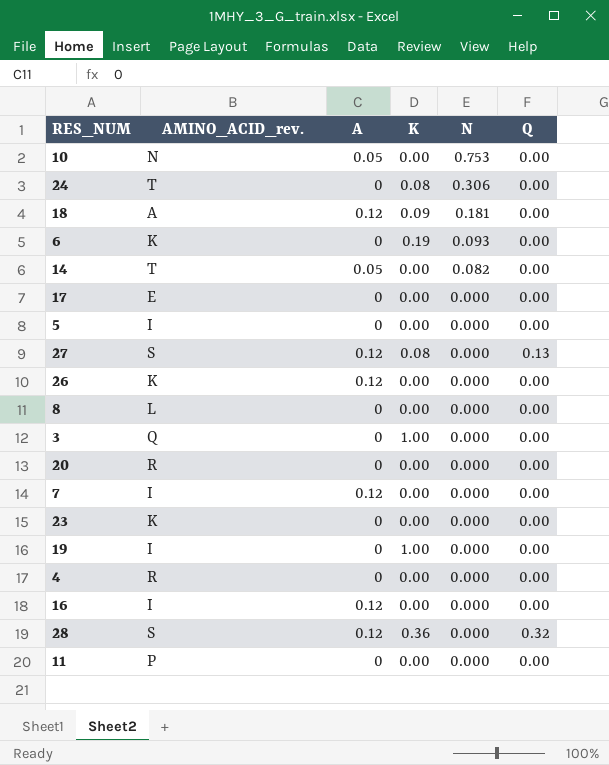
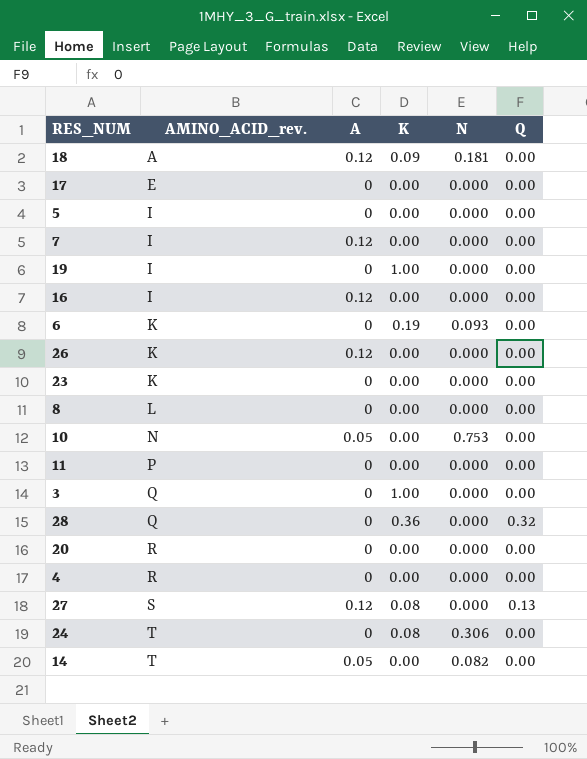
row order: N descending -> AMINO_ACID_rev. ascending
28 | AMINO_ACID_rev.: S -> Q
28 | A: 0.12 -> 0

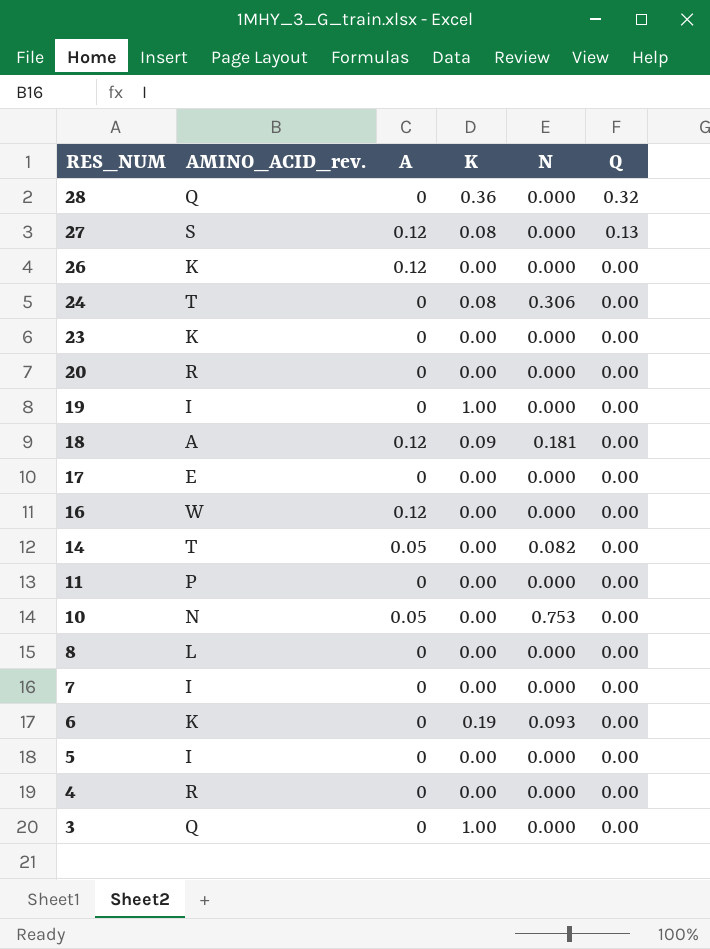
row order: AMINO_ACID_rev. ascending -> RES_NUM descending
16 | AMINO_ACID_rev.: I -> W
7 | A: 0.12 -> 0

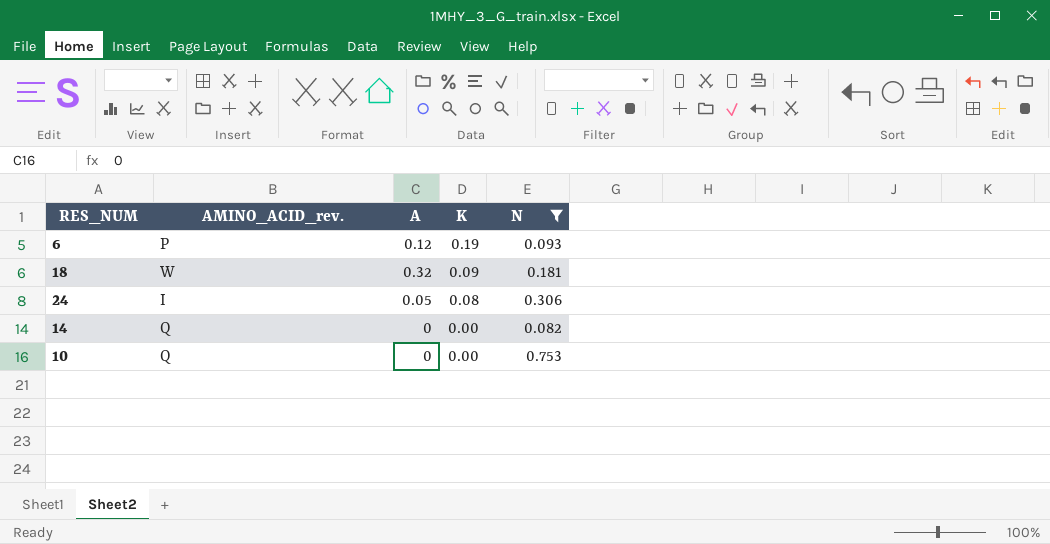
filter: none -> N != 0.000
row order: RES_NUM descending -> K descending
column Q | position: 6 -> none
6 | AMINO_ACID_rev.: K -> P
6 | A: 0 -> 0.12
18 | AMINO_ACID_rev.: A -> W
18 | A: 0.12 -> 0.32
24 | AMINO_ACID_rev.: T -> I
24 | A: 0 -> 0.05
14 | AMINO_ACID_rev.: T -> Q
14 | A: 0.05 -> 0
10 | AMINO_ACID_rev.: N -> Q
10 | A: 0.05 -> 0

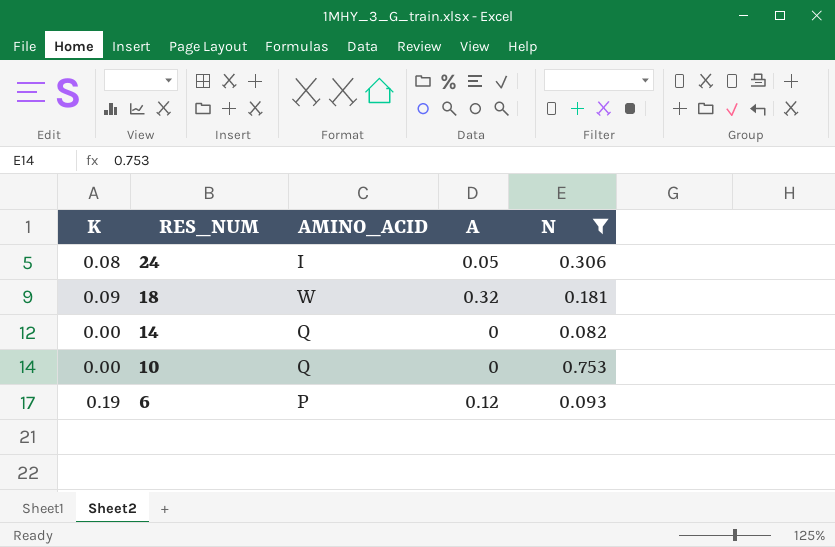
row order: K descending -> RES_NUM descending
column K | position: 4 -> 1
column name: AMINO_ACID_rev. -> AMINO_ACID

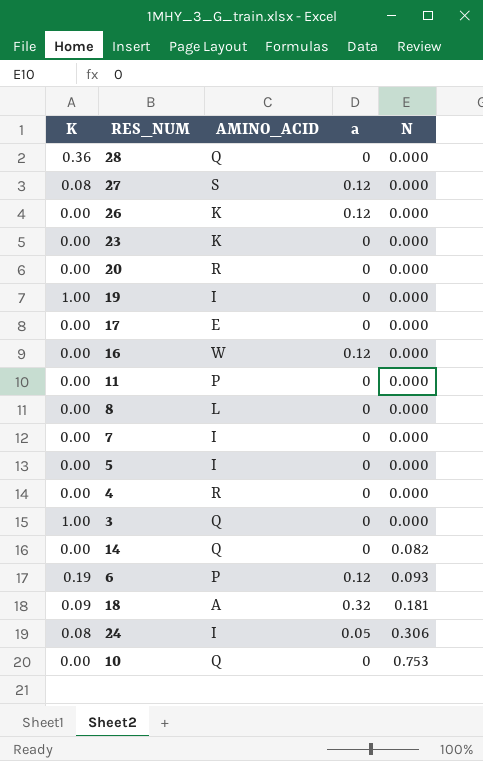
filter: N != 0.000 -> none
row order: RES_NUM descending -> N ascending
column name: A -> a
18 | AMINO_ACID: W -> A

